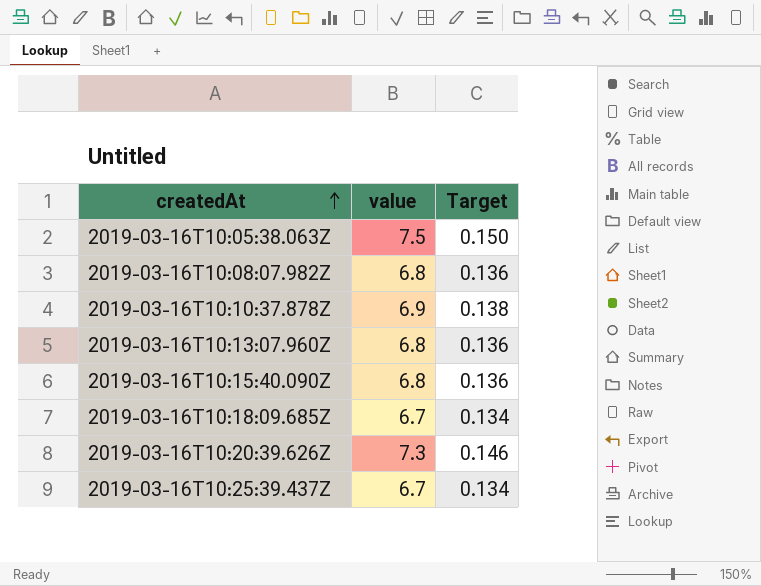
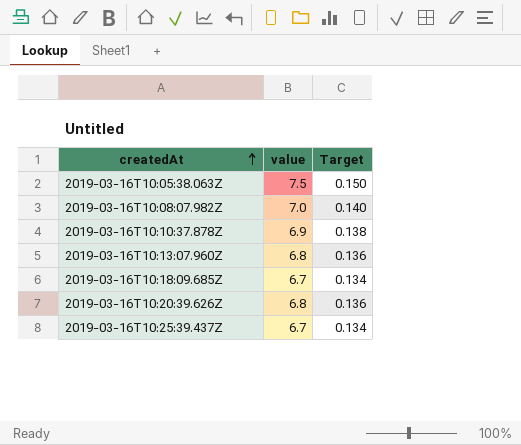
row 2019-03-16T10:15:40.090Z: 6.8 | 0.136 -> none
2019-03-16T10:08:07.982Z | value: 6.8 -> 7.0
2019-03-16T10:08:07.982Z | Target: 0.136 -> 0.140
2019-03-16T10:20:39.626Z | value: 7.3 -> 6.8
2019-03-16T10:20:39.626Z | Target: 0.146 -> 0.136

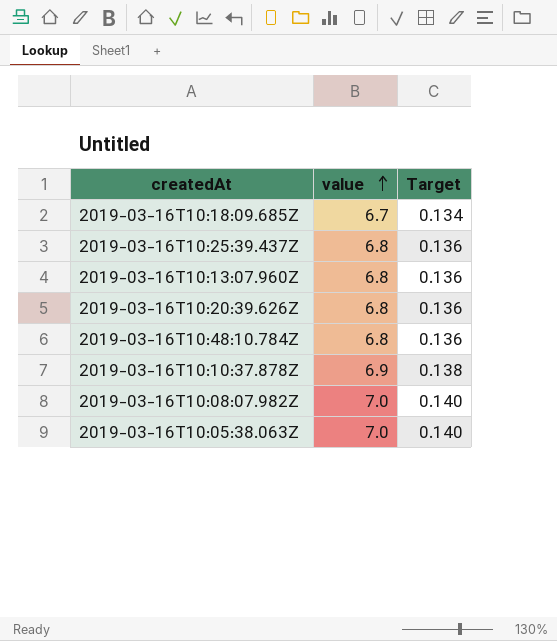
row order: createdAt ascending -> value ascending
2019-03-16T10:25:39.437Z | value: 6.7 -> 6.8
2019-03-16T10:25:39.437Z | Target: 0.134 -> 0.136
row 2019-03-16T10:48:10.784Z: none -> 6.8 | 0.136
2019-03-16T10:05:38.063Z | value: 7.5 -> 7.0
2019-03-16T10:05:38.063Z | Target: 0.150 -> 0.140

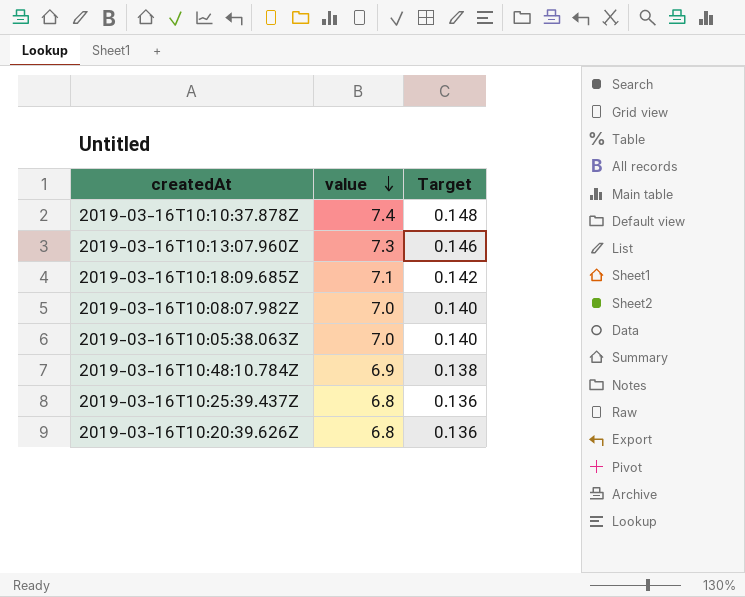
row order: value ascending -> value descending
2019-03-16T10:10:37.878Z | value: 6.9 -> 7.4
2019-03-16T10:10:37.878Z | Target: 0.138 -> 0.148
2019-03-16T10:13:07.960Z | value: 6.8 -> 7.3
2019-03-16T10:13:07.960Z | Target: 0.136 -> 0.146
2019-03-16T10:18:09.685Z | value: 6.7 -> 7.1
2019-03-16T10:18:09.685Z | Target: 0.134 -> 0.142
2019-03-16T10:48:10.784Z | value: 6.8 -> 6.9
2019-03-16T10:48:10.784Z | Target: 0.136 -> 0.138

